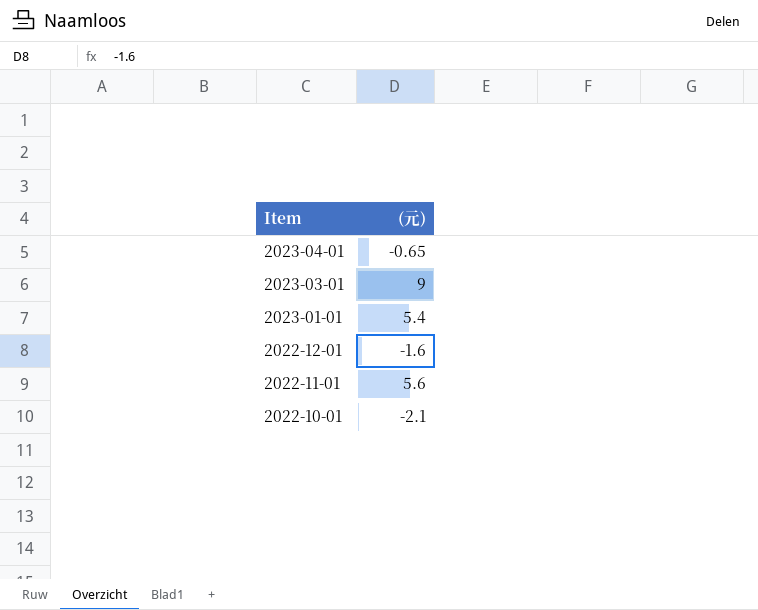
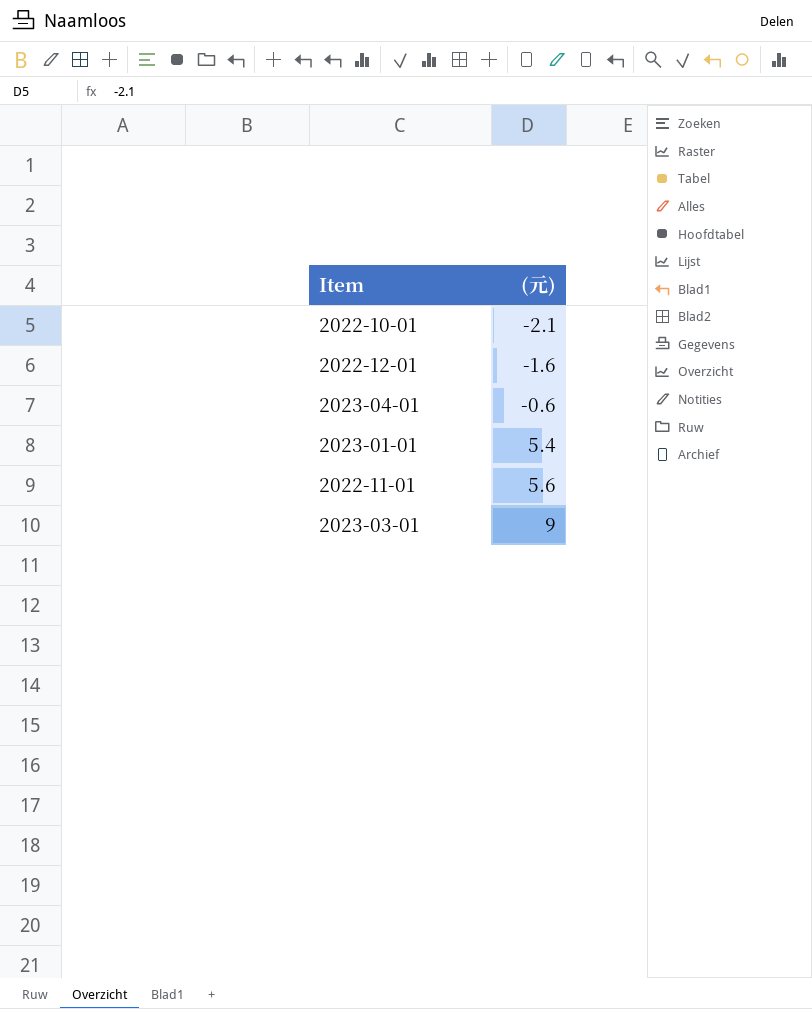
row order: Item descending -> (元) ascending
2023-04-01 | (元): -0.65 -> -0.6

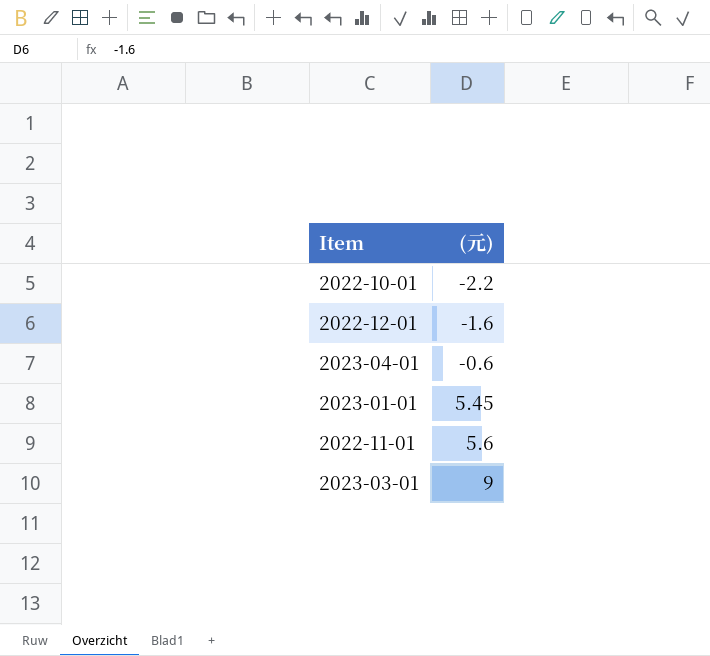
2022-10-01 | (元): -2.1 -> -2.2
2023-01-01 | (元): 5.4 -> 5.45

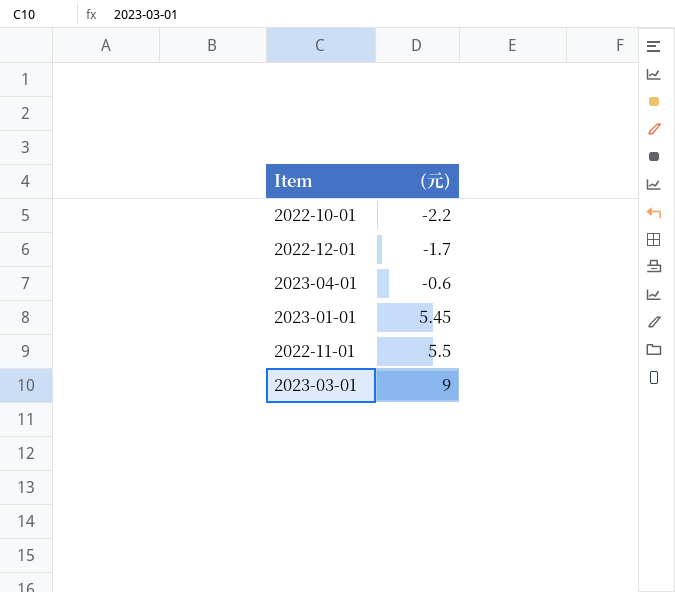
2022-12-01 | (元): -1.6 -> -1.7
2022-11-01 | (元): 5.6 -> 5.5

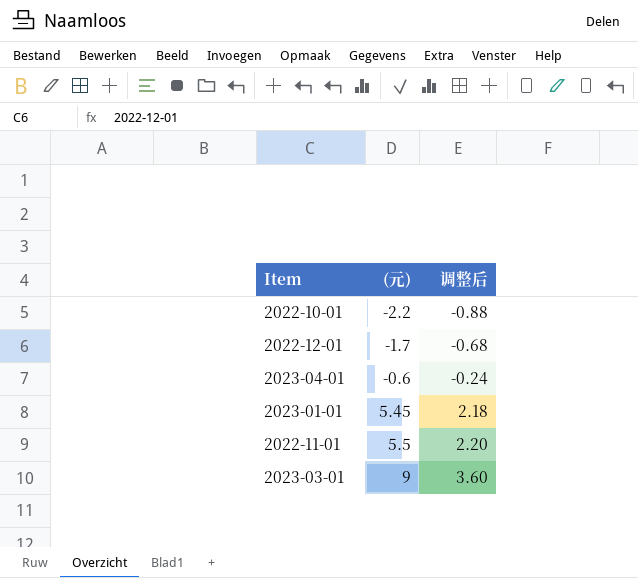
column 调整后 | formula: none -> [(元)] * 0.4

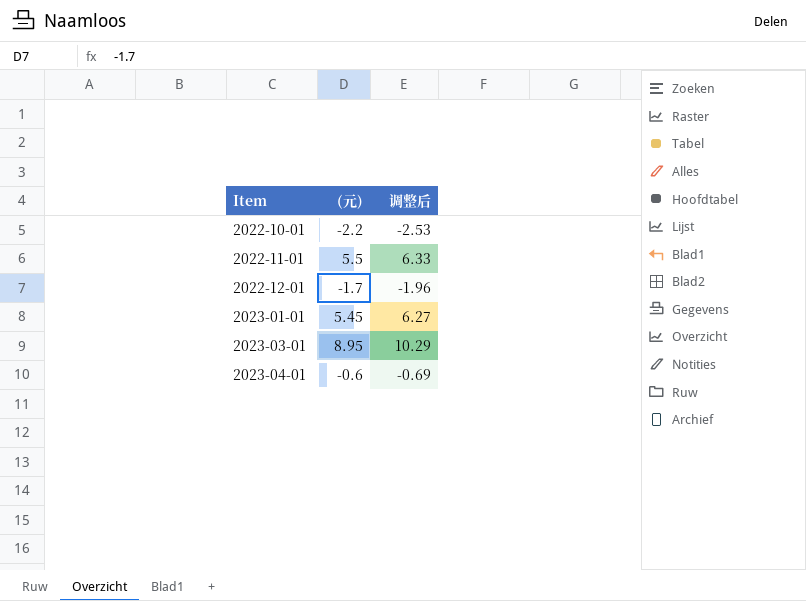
row order: (元) ascending -> Item ascending
column 调整后 | formula: [(元)] * 0.4 -> [(元)] * 1.15
2023-03-01 | (元): 9 -> 8.95

